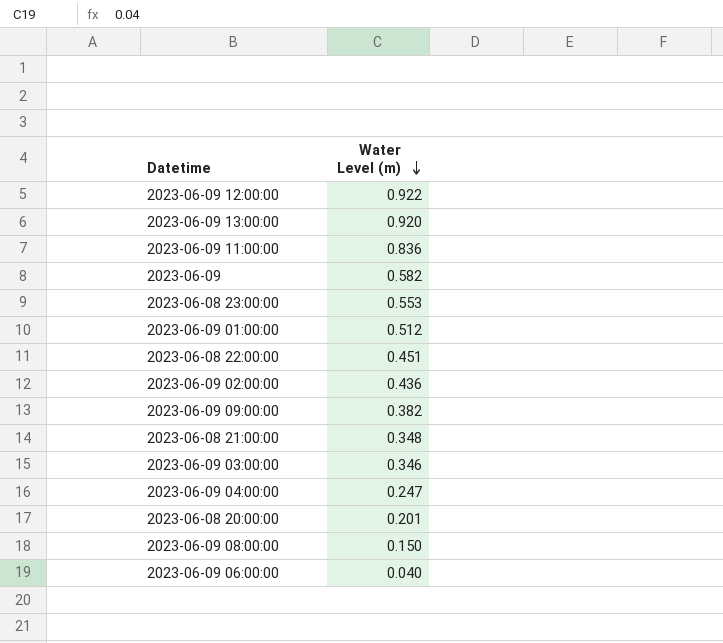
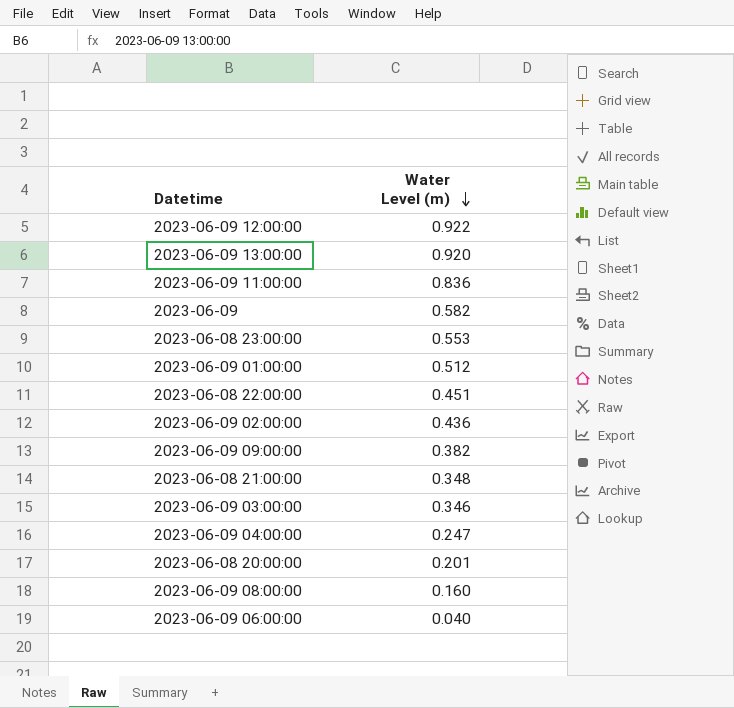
2023-06-09 08:00:00 | Water Level (m): 0.150 -> 0.160

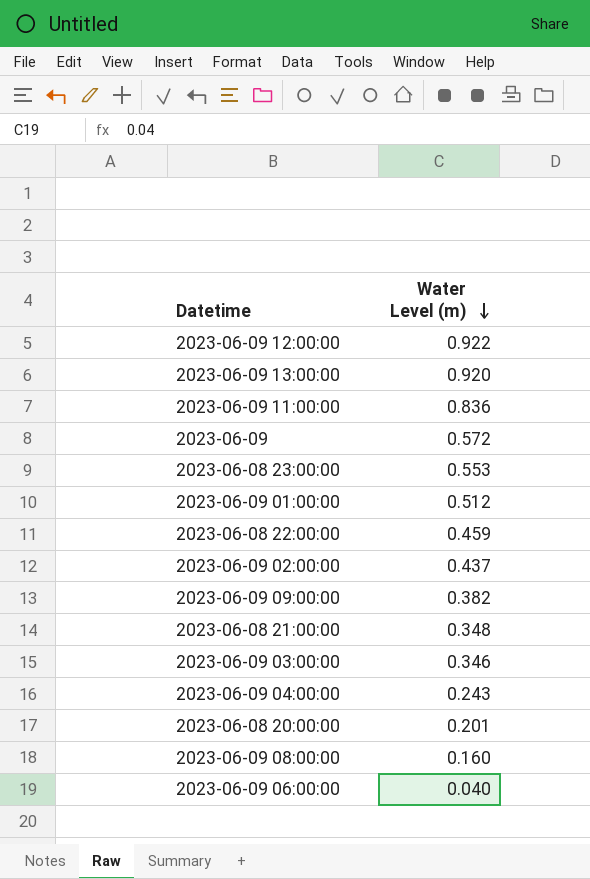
2023-06-09 | Water Level (m): 0.582 -> 0.572
2023-06-08 22:00:00 | Water Level (m): 0.451 -> 0.459
2023-06-09 02:00:00 | Water Level (m): 0.436 -> 0.437
2023-06-09 04:00:00 | Water Level (m): 0.247 -> 0.243

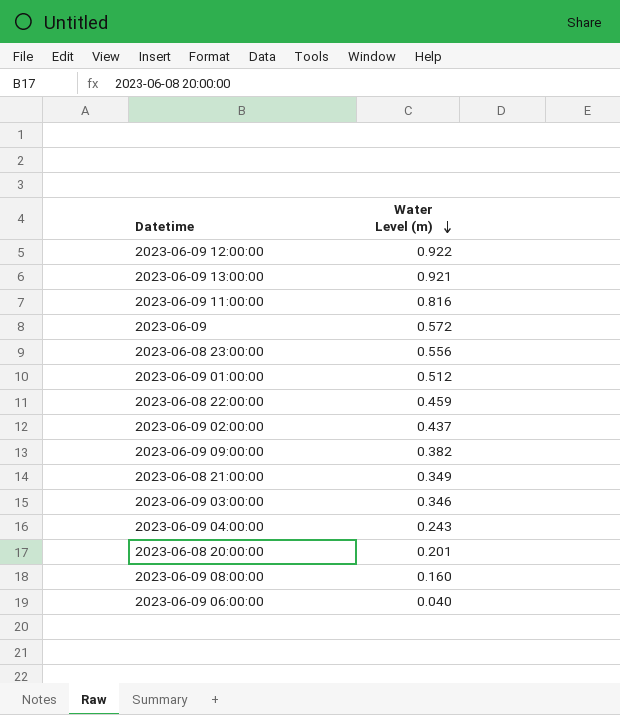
2023-06-09 13:00:00 | Water Level (m): 0.920 -> 0.921
2023-06-09 11:00:00 | Water Level (m): 0.836 -> 0.816
2023-06-08 23:00:00 | Water Level (m): 0.553 -> 0.556
2023-06-08 21:00:00 | Water Level (m): 0.348 -> 0.349

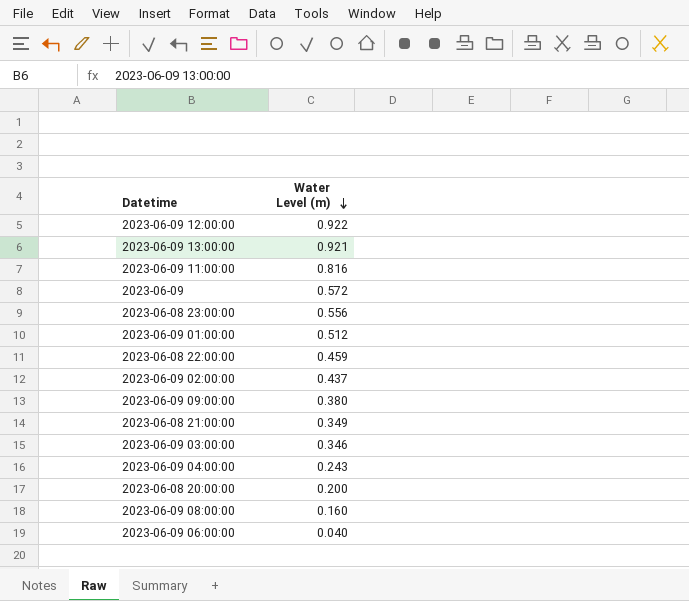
2023-06-09 09:00:00 | Water Level (m): 0.382 -> 0.380
2023-06-08 20:00:00 | Water Level (m): 0.201 -> 0.200

